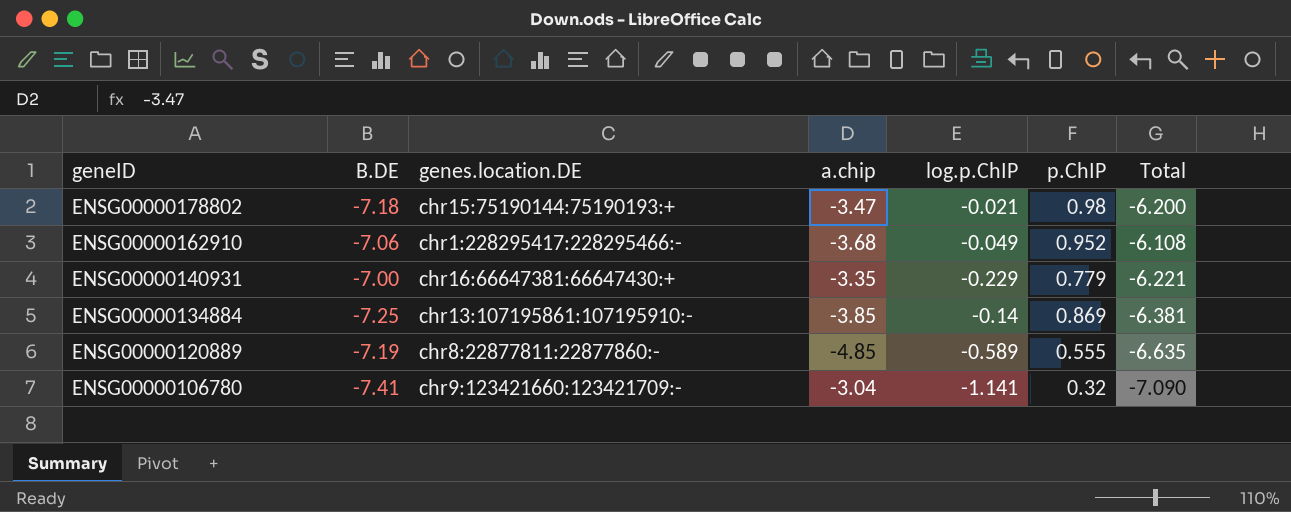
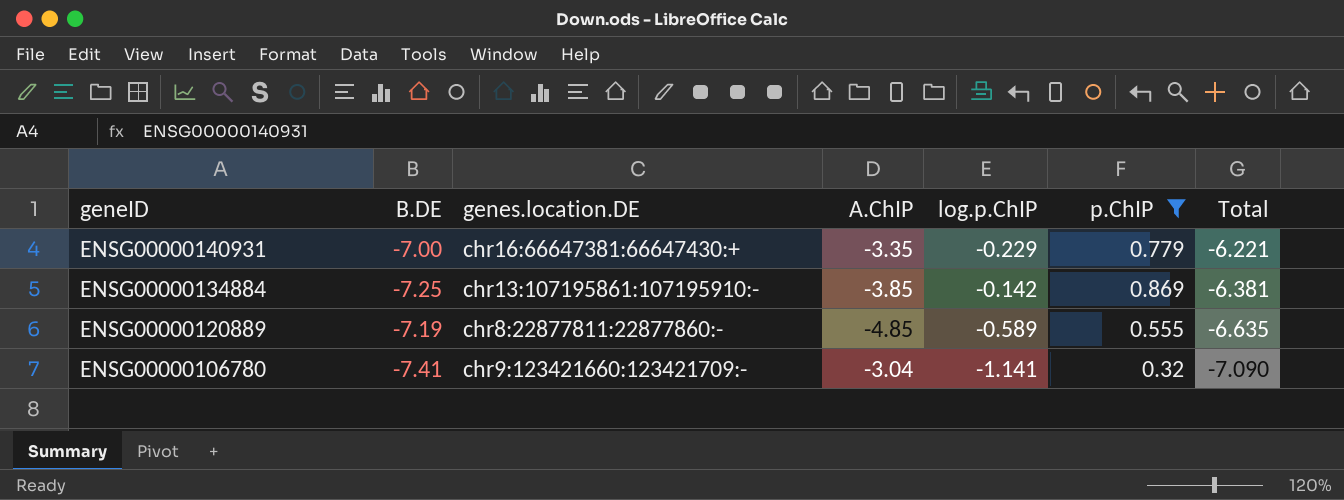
filter: none -> p.ChIP <= 0.869
column name: a.chip -> A.ChIP
ENSG00000134884 | log.p.ChIP: -0.14 -> -0.142

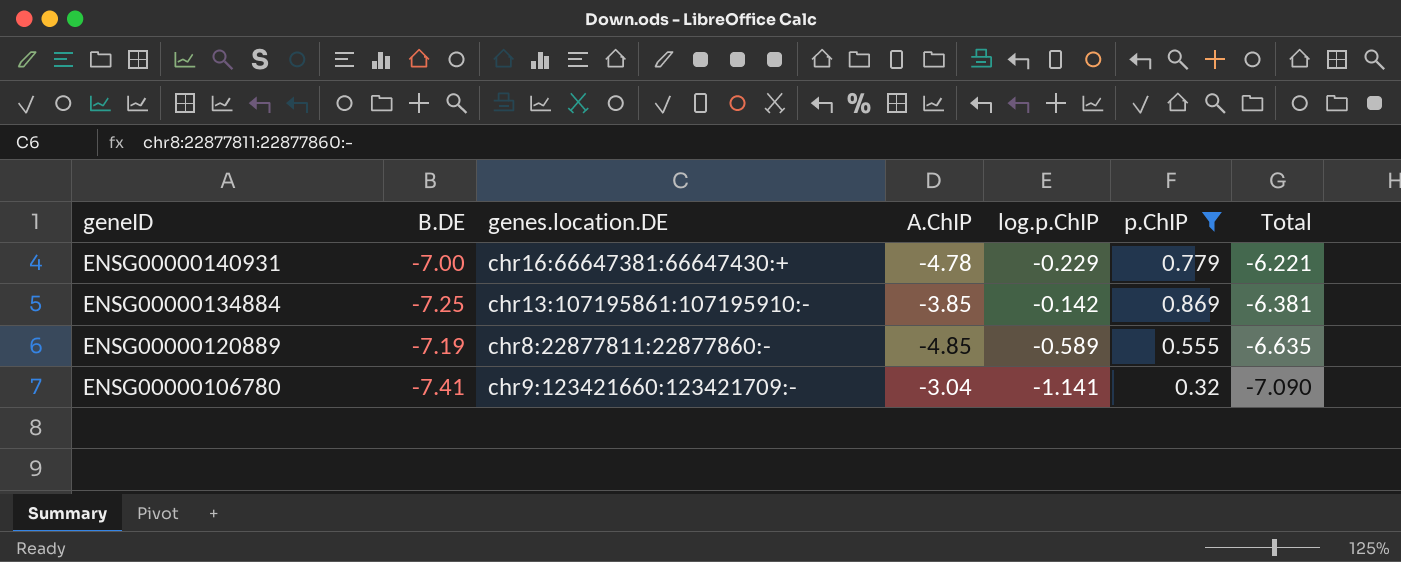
ENSG00000140931 | A.ChIP: -3.35 -> -4.78

